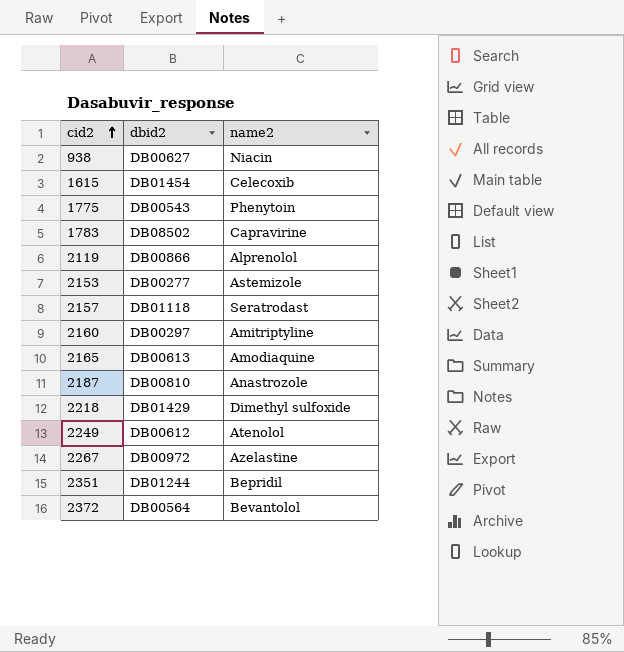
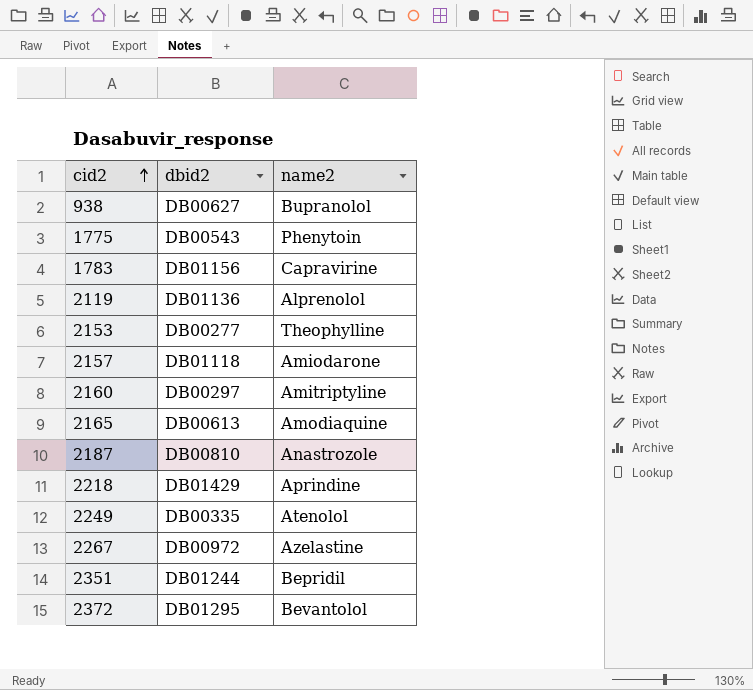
row 1615: DB01454 | Celecoxib -> none
938 | name2: Niacin -> Bupranolol
1783 | dbid2: DB08502 -> DB01156
2119 | dbid2: DB00866 -> DB01136
2153 | name2: Astemizole -> Theophylline
2157 | name2: Seratrodast -> Amiodarone
2218 | name2: Dimethyl sulfoxide -> Aprindine
2249 | dbid2: DB00612 -> DB00335
2372 | dbid2: DB00564 -> DB01295

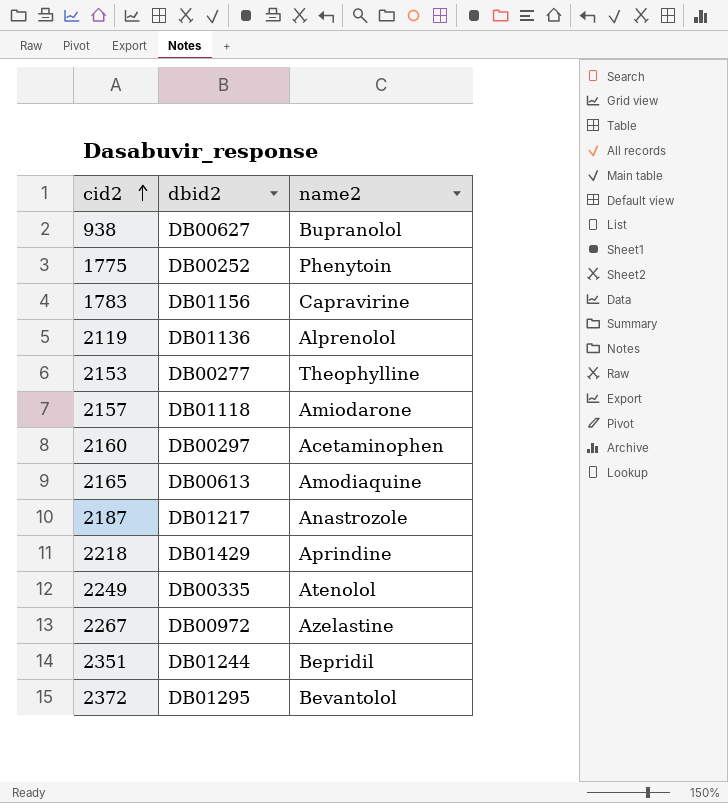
1775 | dbid2: DB00543 -> DB00252
2160 | name2: Amitriptyline -> Acetaminophen
2187 | dbid2: DB00810 -> DB01217

